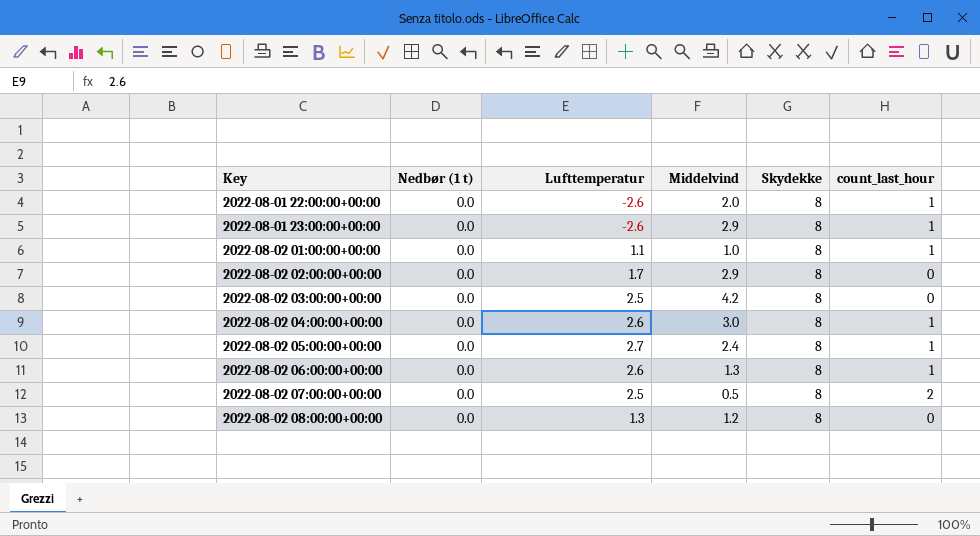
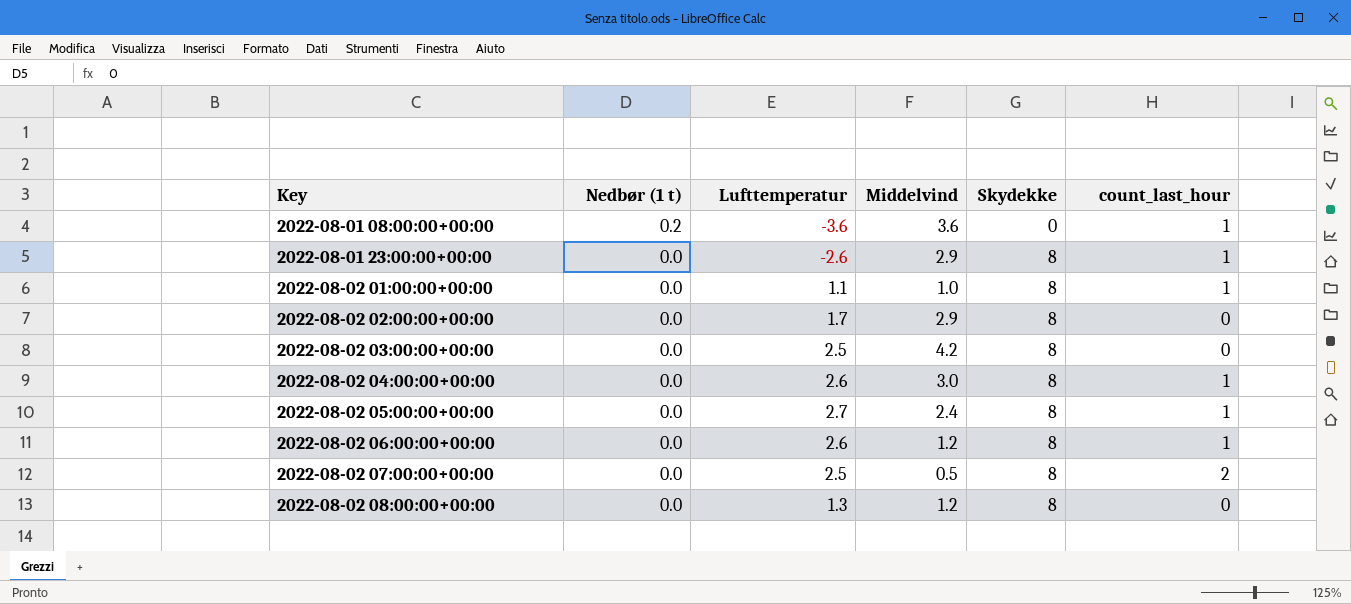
row 2022-08-01 22:00:00+00:00: 0.0 | -2.6 | 2.0 | 8 | 1 -> none
row 2022-08-01 08:00:00+00:00: none -> 0.2 | -3.6 | 3.6 | 0 | 1
2022-08-02 06:00:00+00:00 | Middelvind: 1.3 -> 1.2

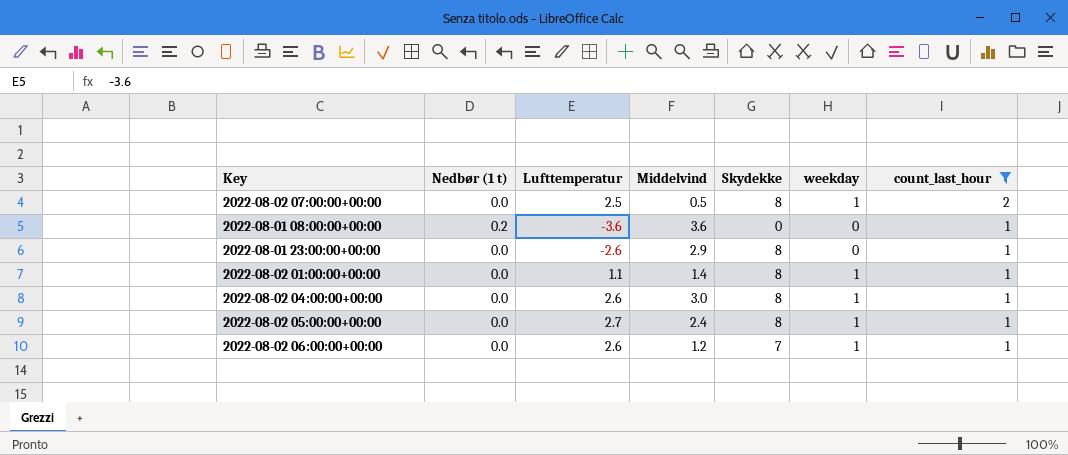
filter: none -> count_last_hour != 0
row order: Key ascending -> count_last_hour descending
column weekday | position: none -> 6
2022-08-02 01:00:00+00:00 | Middelvind: 1.0 -> 1.4
2022-08-02 06:00:00+00:00 | Skydekke: 8 -> 7

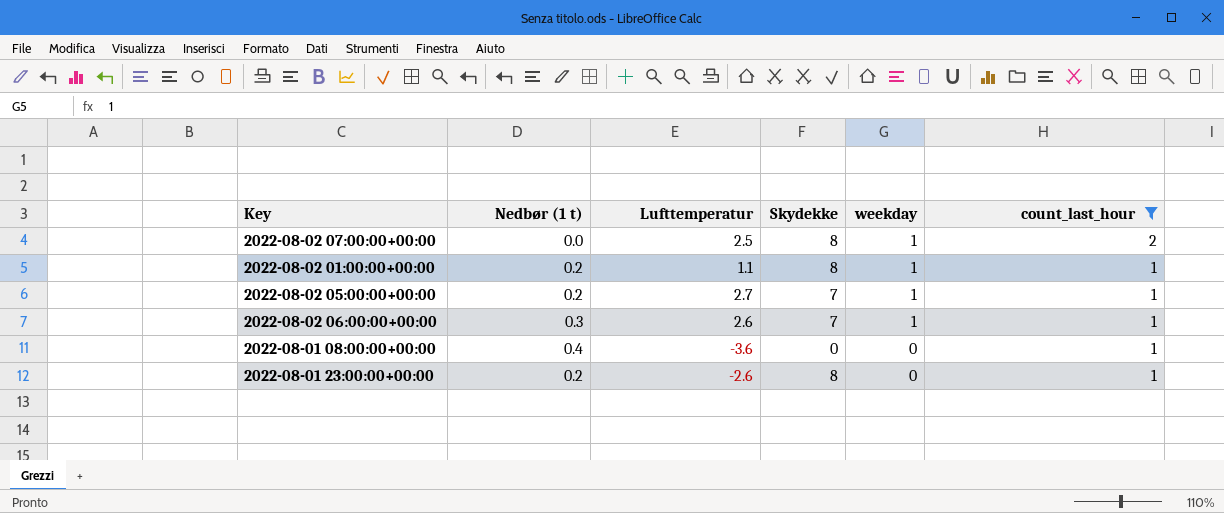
row order: count_last_hour descending -> weekday descending
column Middelvind | position: 4 -> none
row 2022-08-02 04:00:00+00:00: 0.0 | 2.6 | 3.0 | 8 | 1 | 1 -> none
2022-08-02 01:00:00+00:00 | Nedbør (1 t): 0.0 -> 0.2
2022-08-02 05:00:00+00:00 | Nedbør (1 t): 0.0 -> 0.2
2022-08-02 05:00:00+00:00 | Skydekke: 8 -> 7
2022-08-02 06:00:00+00:00 | Nedbør (1 t): 0.0 -> 0.3
2022-08-01 08:00:00+00:00 | Nedbør (1 t): 0.2 -> 0.4
2022-08-01 23:00:00+00:00 | Nedbør (1 t): 0.0 -> 0.2

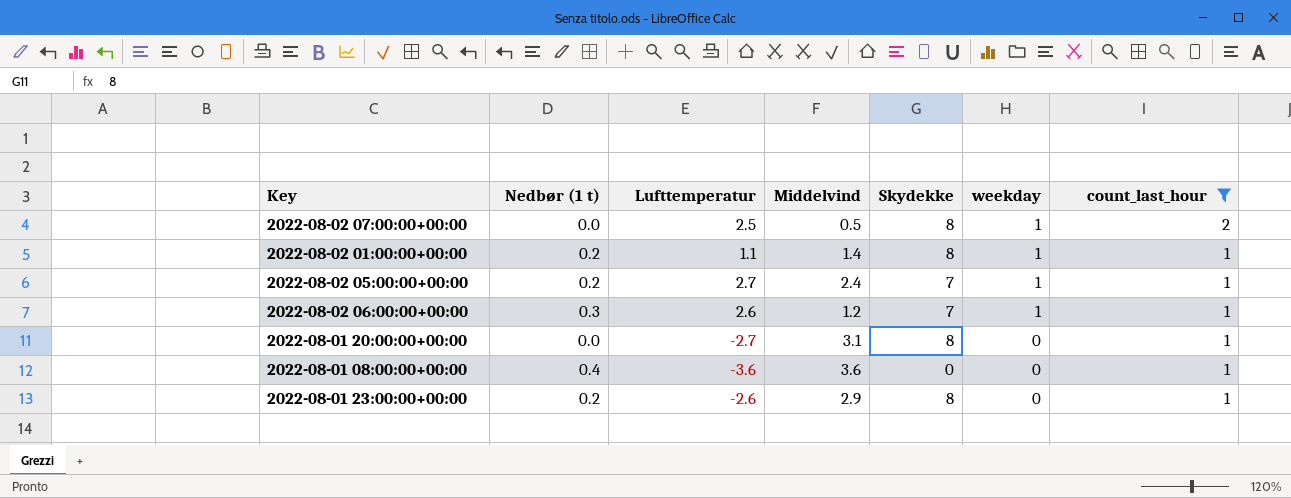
column Middelvind | position: none -> 4
row 2022-08-01 20:00:00+00:00: none -> 0.0 | -2.7 | 3.1 | 8 | 0 | 1

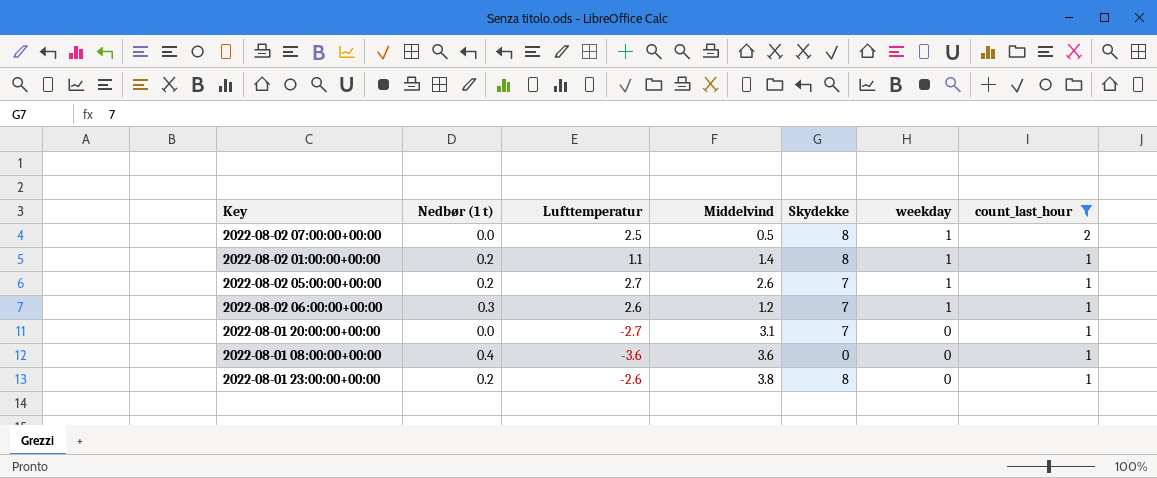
2022-08-02 05:00:00+00:00 | Middelvind: 2.4 -> 2.6
2022-08-01 20:00:00+00:00 | Skydekke: 8 -> 7
2022-08-01 23:00:00+00:00 | Middelvind: 2.9 -> 3.8

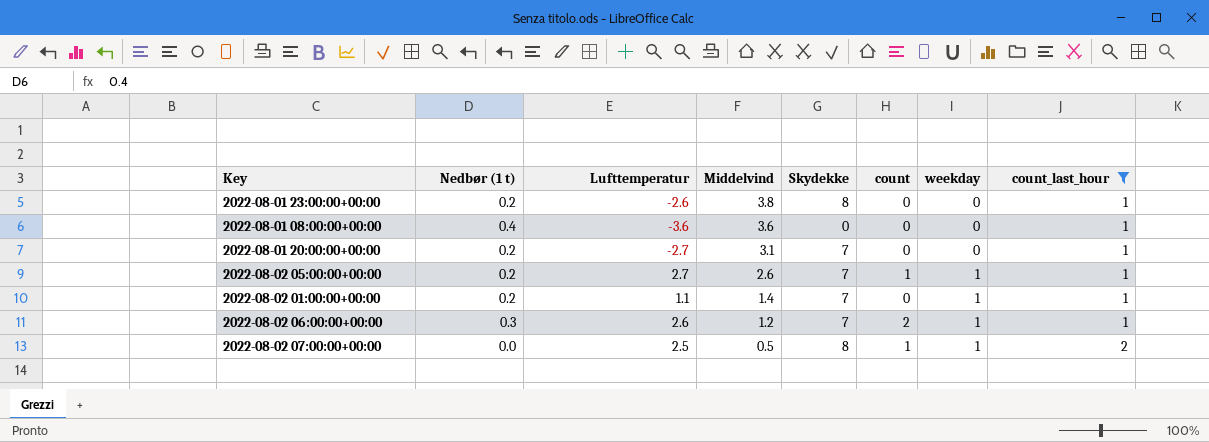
row order: weekday descending -> Middelvind descending
column count | position: none -> 6
2022-08-01 20:00:00+00:00 | Nedbør (1 t): 0.0 -> 0.2
2022-08-02 01:00:00+00:00 | Skydekke: 8 -> 7

